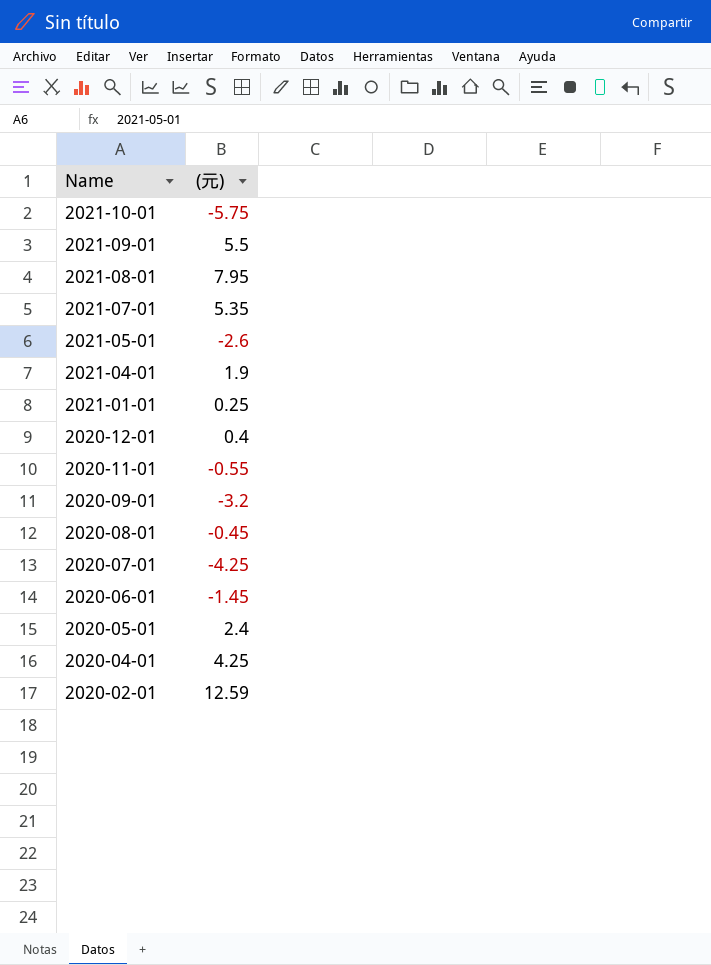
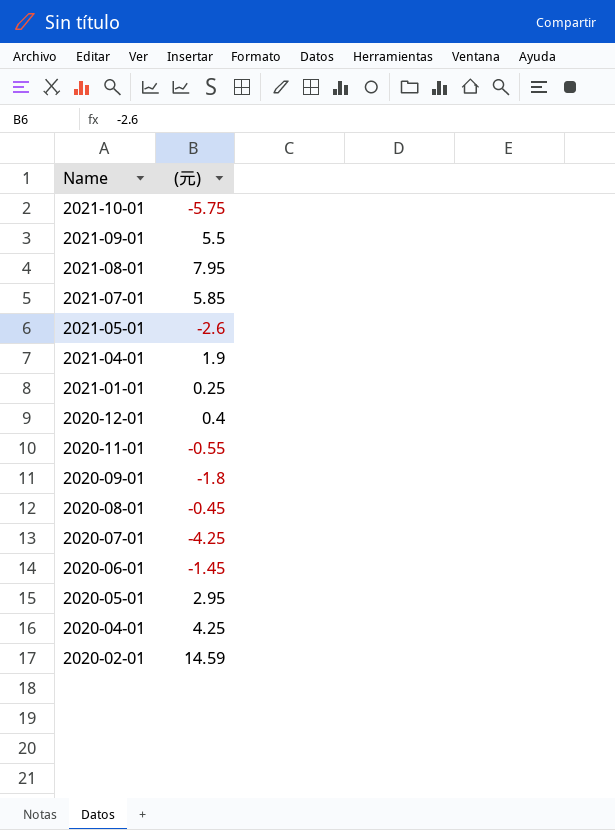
2021-07-01 | (元): 5.35 -> 5.85
2020-09-01 | (元): -3.2 -> -1.8
2020-05-01 | (元): 2.4 -> 2.95
2020-02-01 | (元): 12.59 -> 14.59

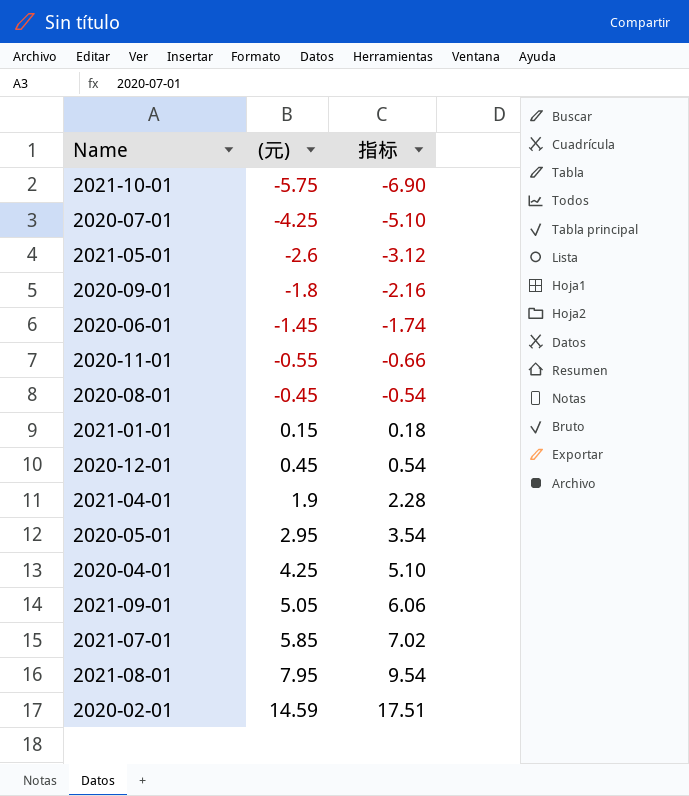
row order: Name descending -> (元) ascending
column 指标 | formula: none -> [(元)] * 1.2
2021-01-01 | (元): 0.25 -> 0.15
2020-12-01 | (元): 0.4 -> 0.45
2021-09-01 | (元): 5.5 -> 5.05

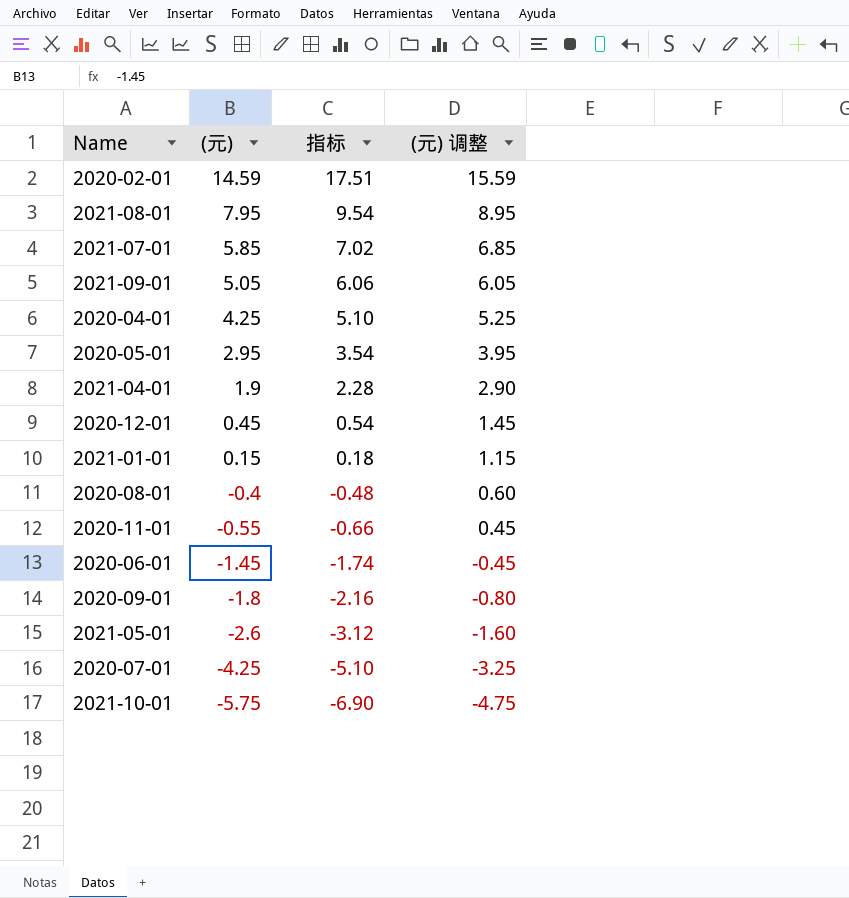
row order: (元) ascending -> (元) descending
column (元) 调整 | formula: none -> [(元)] + 1
2020-08-01 | (元): -0.45 -> -0.4
2020-08-01 | 指标: -0.54 -> -0.48

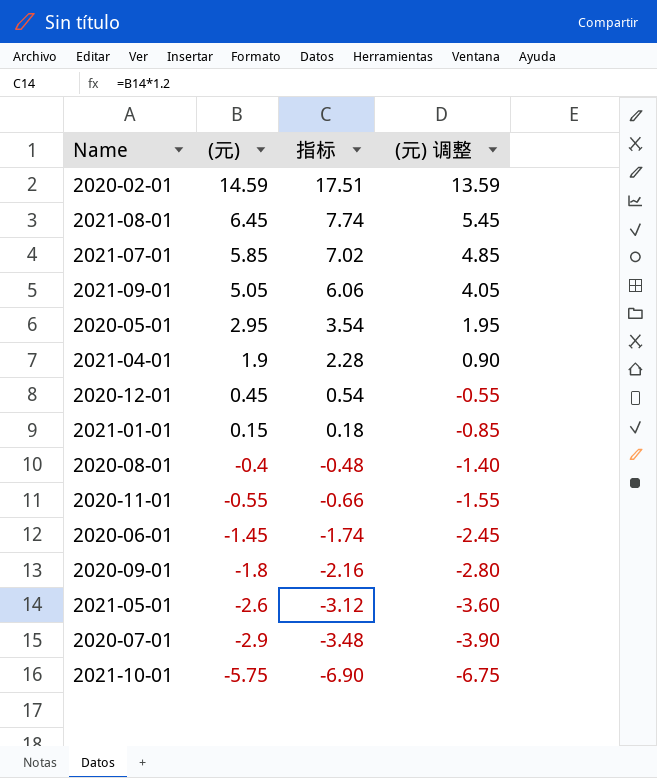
column (元) 调整 | formula: [(元)] + 1 -> [(元)] - 1
row 2020-04-01: 4.25 | 5.10 | 5.25 -> none
2021-08-01 | (元): 7.95 -> 6.45
2021-08-01 | 指标: 9.54 -> 7.74
2020-07-01 | (元): -4.25 -> -2.9
2020-07-01 | 指标: -5.10 -> -3.48

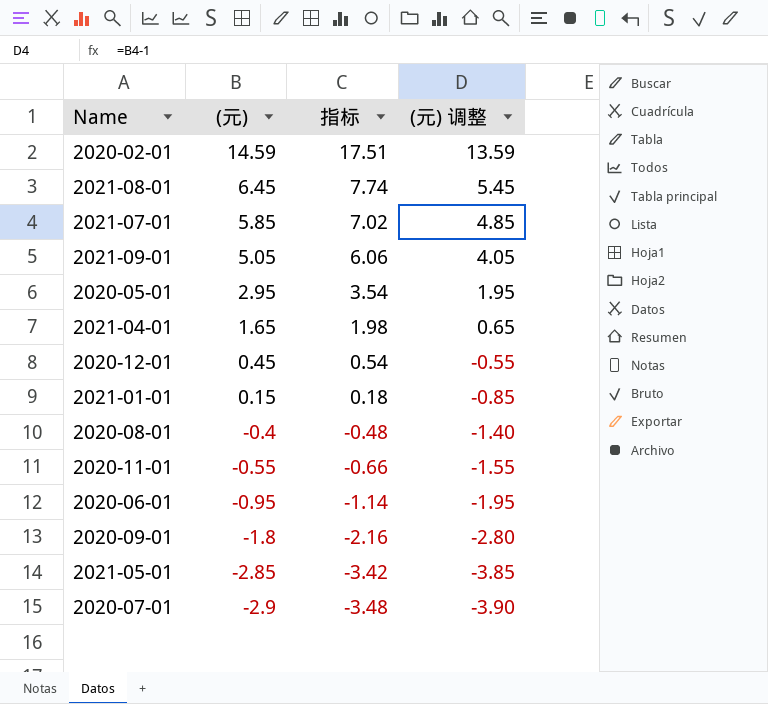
row 2021-10-01: -5.75 | -6.90 | -6.75 -> none
2021-04-01 | (元): 1.9 -> 1.65
2021-04-01 | 指标: 2.28 -> 1.98
2021-04-01 | (元) 调整: 0.90 -> 0.65
2020-06-01 | (元): -1.45 -> -0.95
2020-06-01 | 指标: -1.74 -> -1.14
2020-06-01 | (元) 调整: -2.45 -> -1.95
2021-05-01 | (元): -2.6 -> -2.85
2021-05-01 | 指标: -3.12 -> -3.42
2021-05-01 | (元) 调整: -3.60 -> -3.85

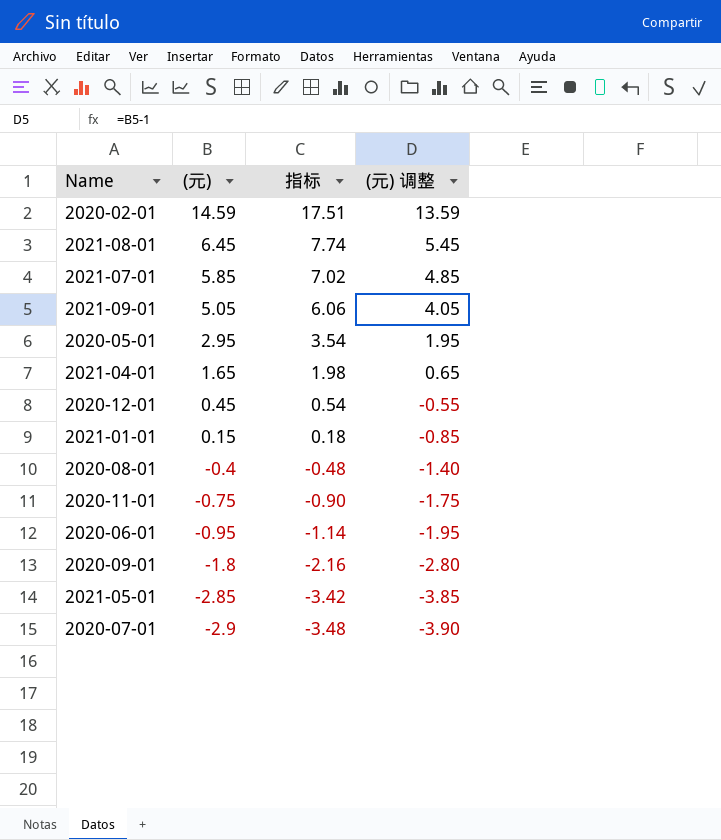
2020-11-01 | (元): -0.55 -> -0.75
2020-11-01 | 指标: -0.66 -> -0.90
2020-11-01 | (元) 调整: -1.55 -> -1.75

